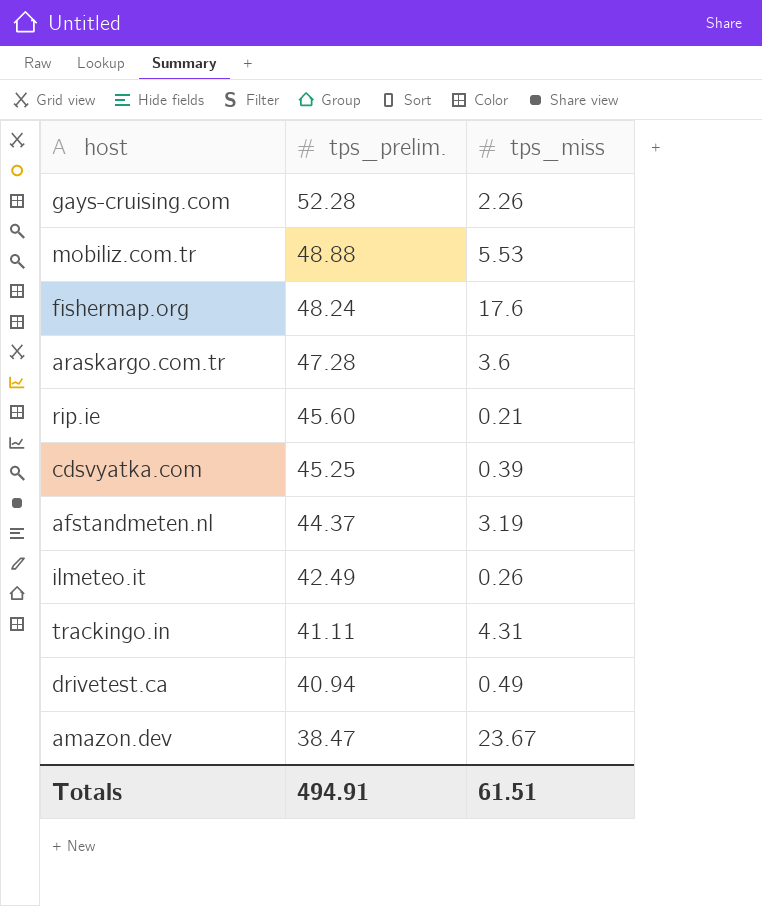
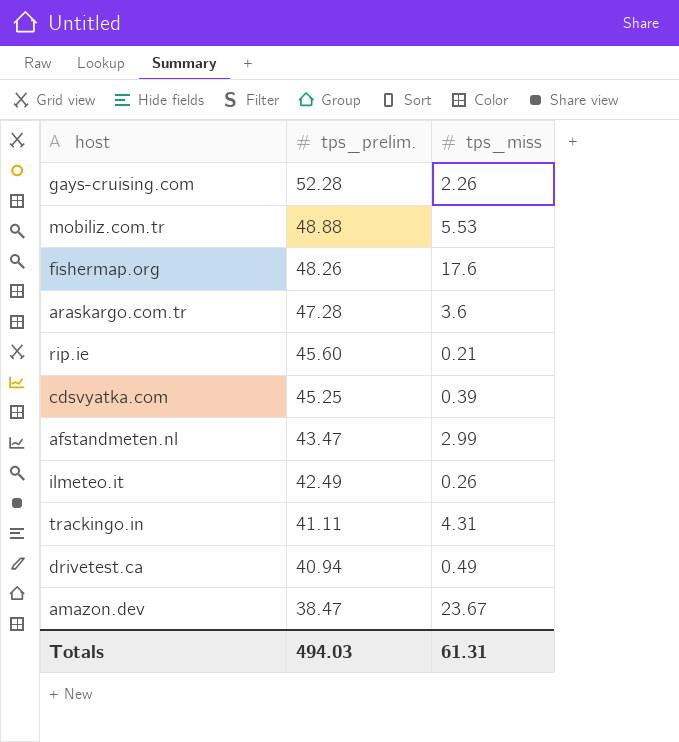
fishermap.org | tps_prelim.: 48.24 -> 48.26
afstandmeten.nl | tps_prelim.: 44.37 -> 43.47
afstandmeten.nl | tps_miss: 3.19 -> 2.99
Totals | tps_prelim.: 494.91 -> 494.03
Totals | tps_miss: 61.51 -> 61.31

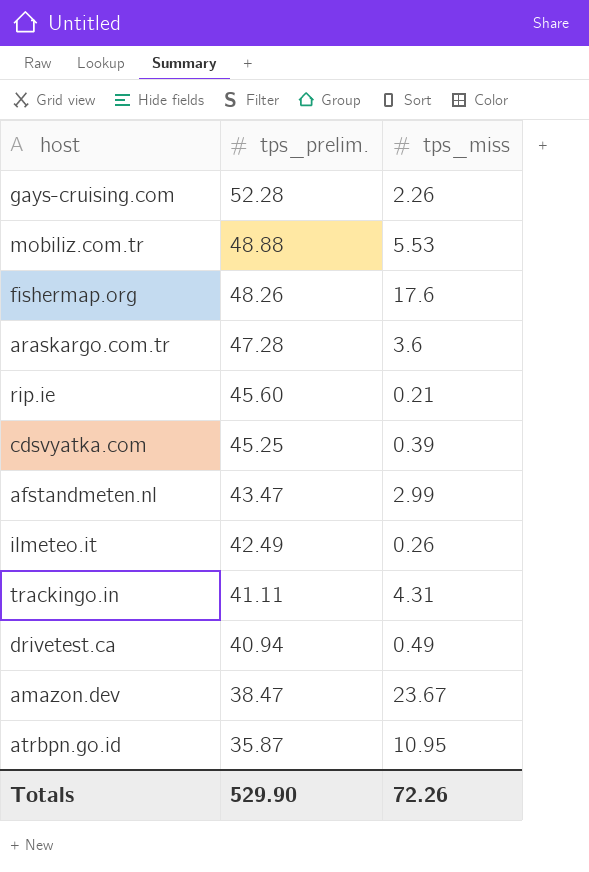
row atrbpn.go.id: none -> 35.87 | 10.95
Totals | tps_prelim.: 494.03 -> 529.90
Totals | tps_miss: 61.31 -> 72.26

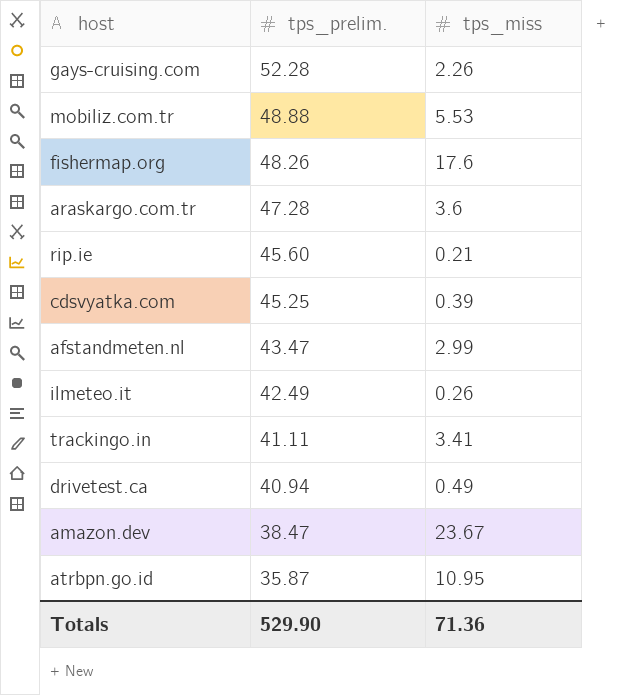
trackingo.in | tps_miss: 4.31 -> 3.41
Totals | tps_miss: 72.26 -> 71.36

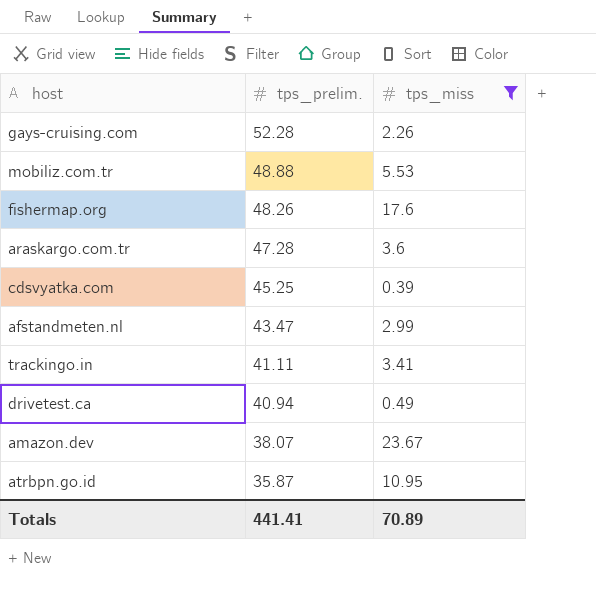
filter: none -> tps_miss >= 0.39
amazon.dev | tps_prelim.: 38.47 -> 38.07
Totals | tps_prelim.: 529.90 -> 441.41
Totals | tps_miss: 71.36 -> 70.89

